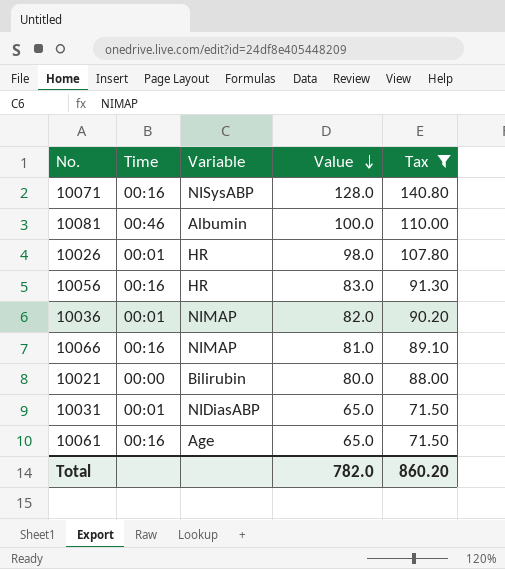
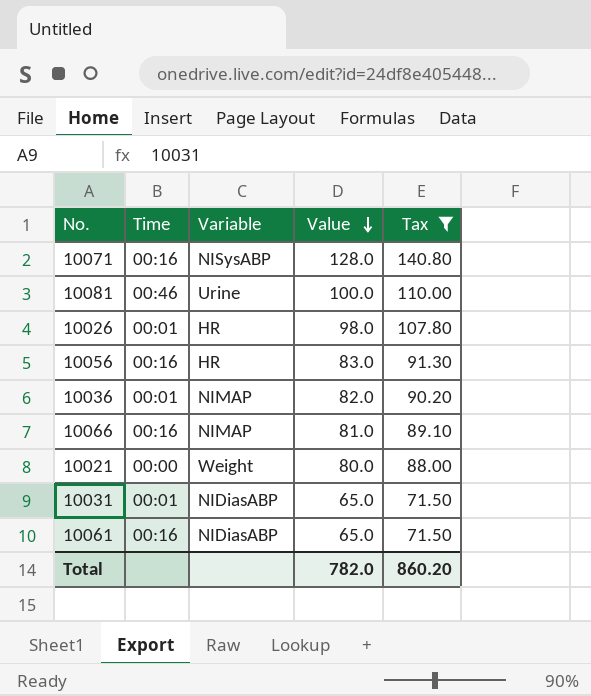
10081 | Variable: Albumin -> Urine
10021 | Variable: Bilirubin -> Weight
10061 | Variable: Age -> NIDiasABP

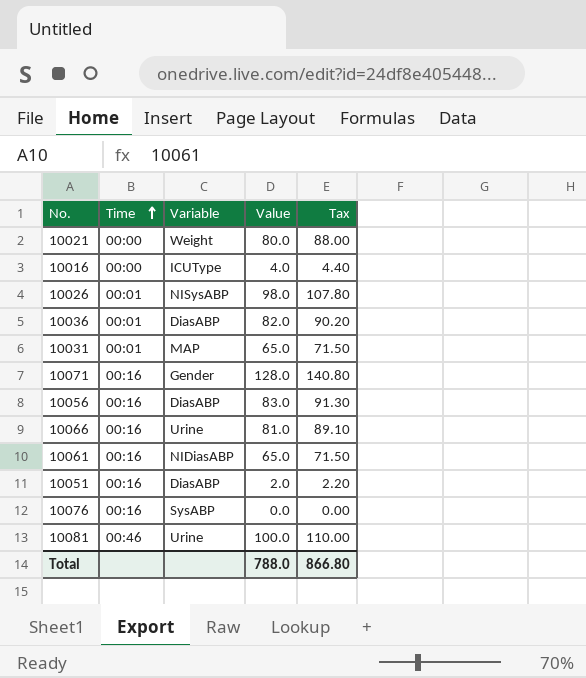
filter: Tax >= 71.50 -> none
row order: Value descending -> Time ascending
10026 | Variable: HR -> NISysABP
10036 | Variable: NIMAP -> DiasABP
10031 | Variable: NIDiasABP -> MAP
10071 | Variable: NISysABP -> Gender
10056 | Variable: HR -> DiasABP
10066 | Variable: NIMAP -> Urine
Total | Value: 782.0 -> 788.0
Total | Tax: 860.20 -> 866.80

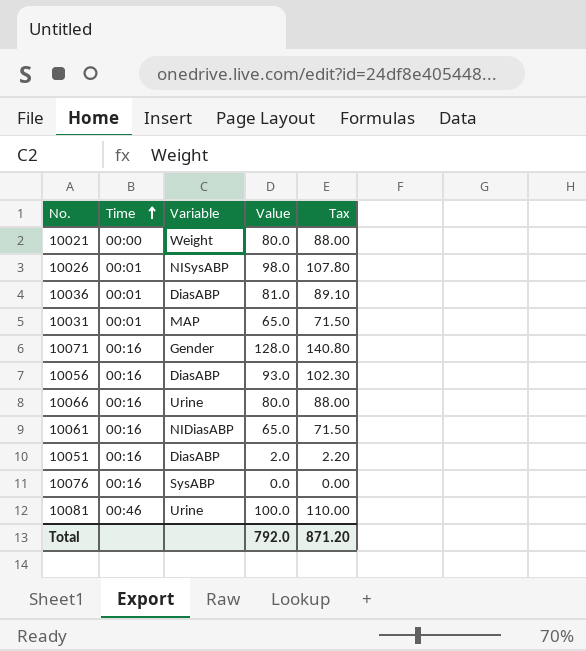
row 10016: 00:00 | ICUType | 4.0 | 4.40 -> none
10036 | Value: 82.0 -> 81.0
10036 | Tax: 90.20 -> 89.10
10056 | Value: 83.0 -> 93.0
10056 | Tax: 91.30 -> 102.30
10066 | Value: 81.0 -> 80.0
10066 | Tax: 89.10 -> 88.00
Total | Value: 788.0 -> 792.0
Total | Tax: 866.80 -> 871.20

